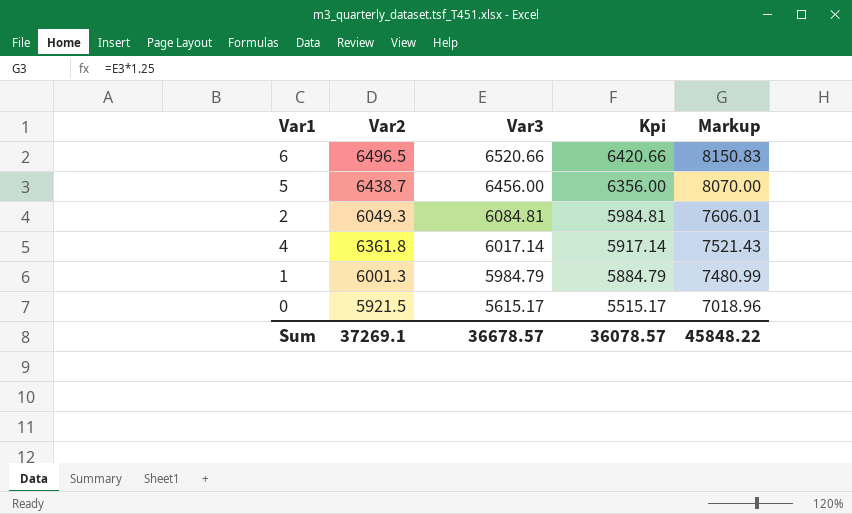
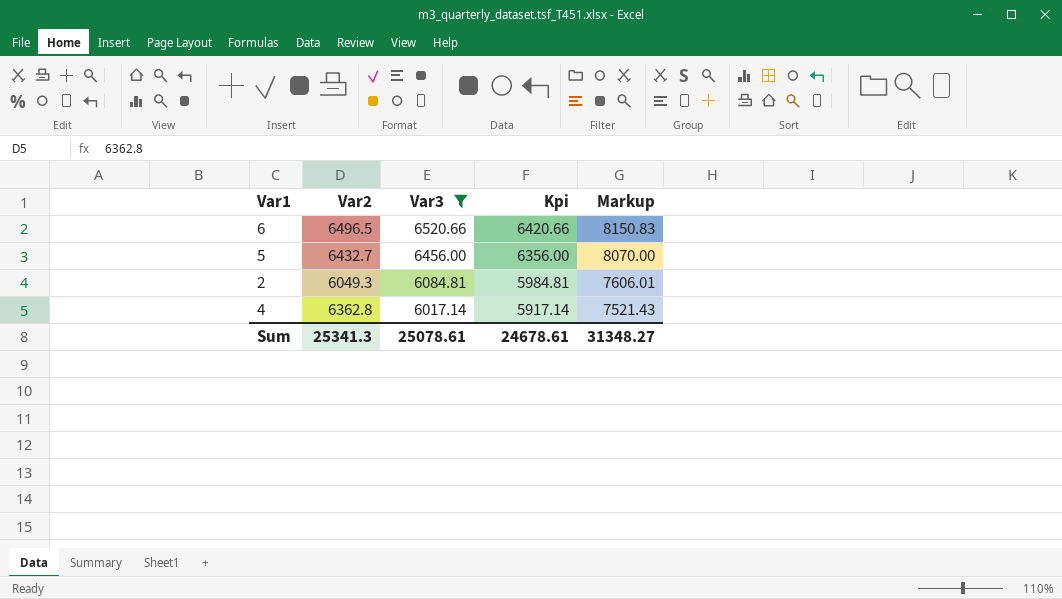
filter: none -> Var3 >= 6017.14
5 | Var2: 6438.7 -> 6432.7
4 | Var2: 6361.8 -> 6362.8
Sum | Var2: 37269.1 -> 25341.3
Sum | Var3: 36678.57 -> 25078.61
Sum | Kpi: 36078.57 -> 24678.61
Sum | Markup: 45848.22 -> 31348.27

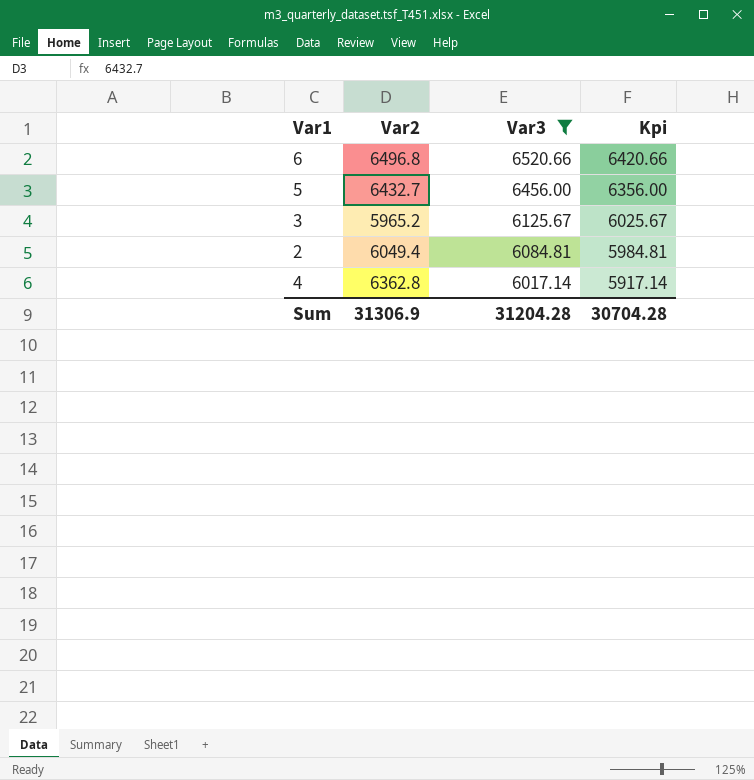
column Markup | formula: [Var3] * 1.25 -> none
6 | Var2: 6496.5 -> 6496.8
row 3: none -> 5965.2 | 6125.67 | 6025.67
2 | Var2: 6049.3 -> 6049.4
Sum | Var2: 25341.3 -> 31306.9
Sum | Var3: 25078.61 -> 31204.28
Sum | Kpi: 24678.61 -> 30704.28

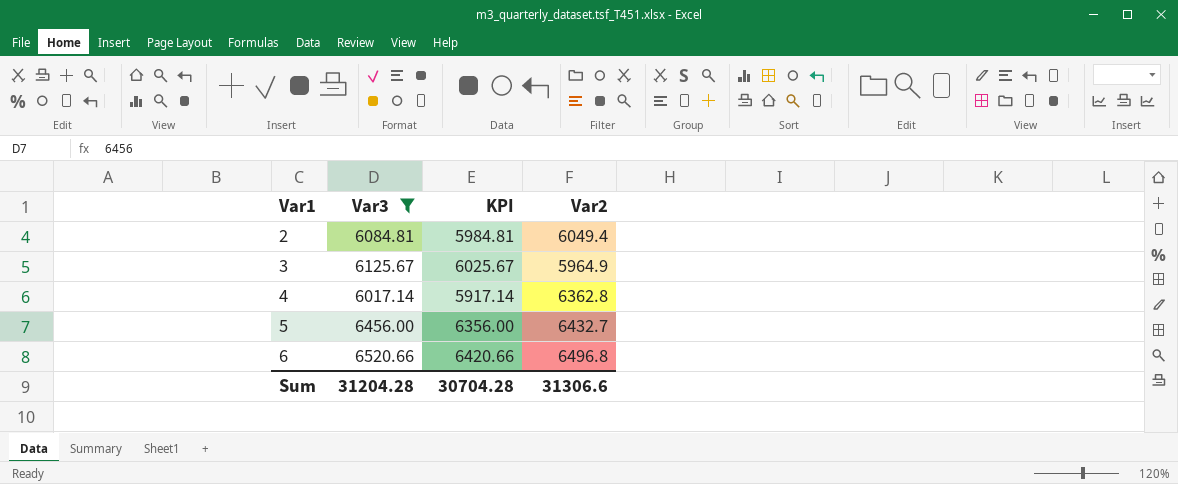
row order: Var3 descending -> Var1 ascending
column name: Kpi -> KPI
column Var2 | position: 2 -> 4
3 | Var2: 5965.2 -> 5964.9
Sum | Var2: 31306.9 -> 31306.6

